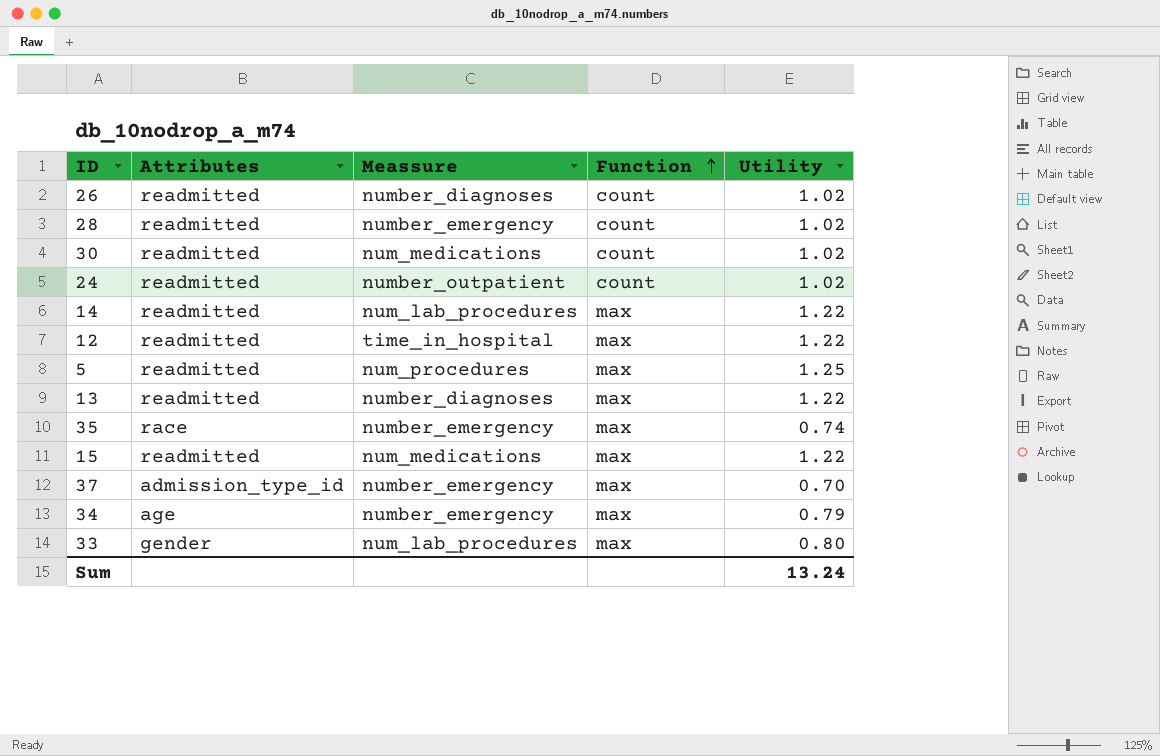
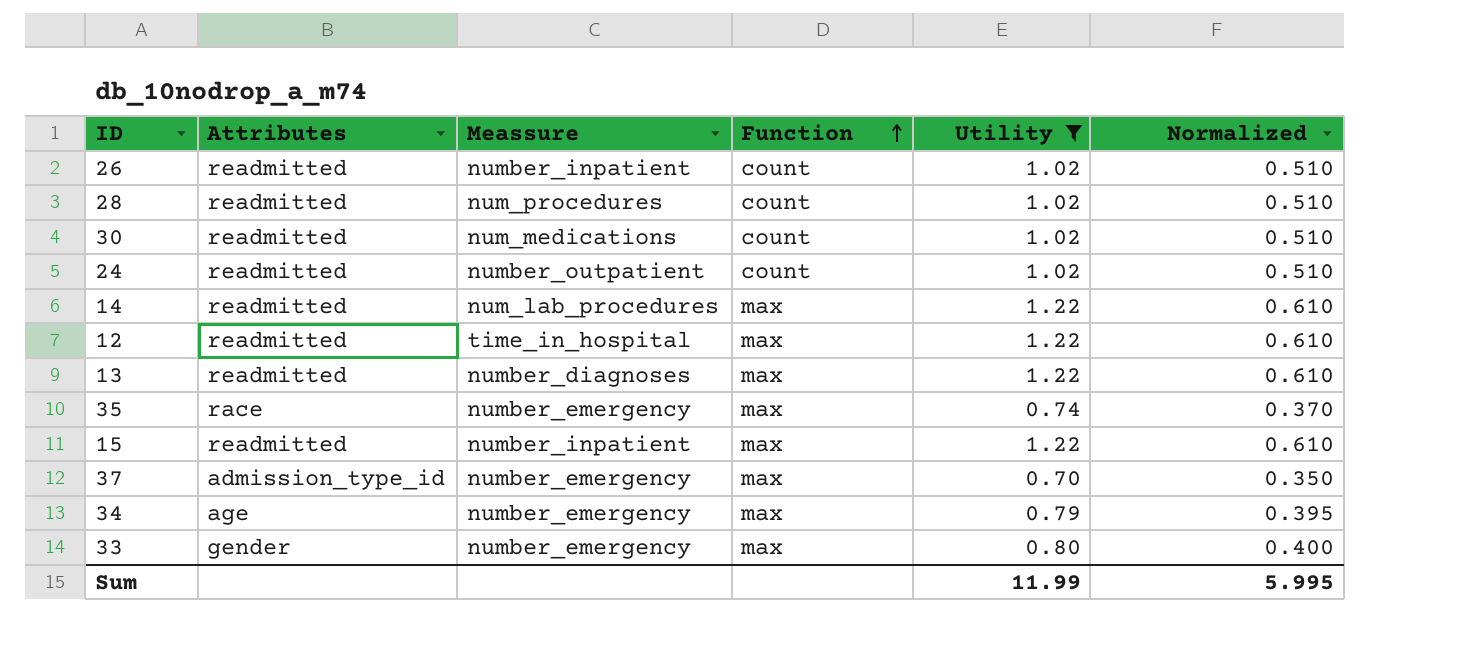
filter: none -> Utility != 1.25
column Normalized | formula: none -> [Utility] * 0.5
26 | Meassure: number_diagnoses -> number_inpatient
28 | Meassure: number_emergency -> num_procedures
15 | Meassure: num_medications -> number_inpatient
33 | Meassure: num_lab_procedures -> number_emergency
Sum | Utility: 13.24 -> 11.99

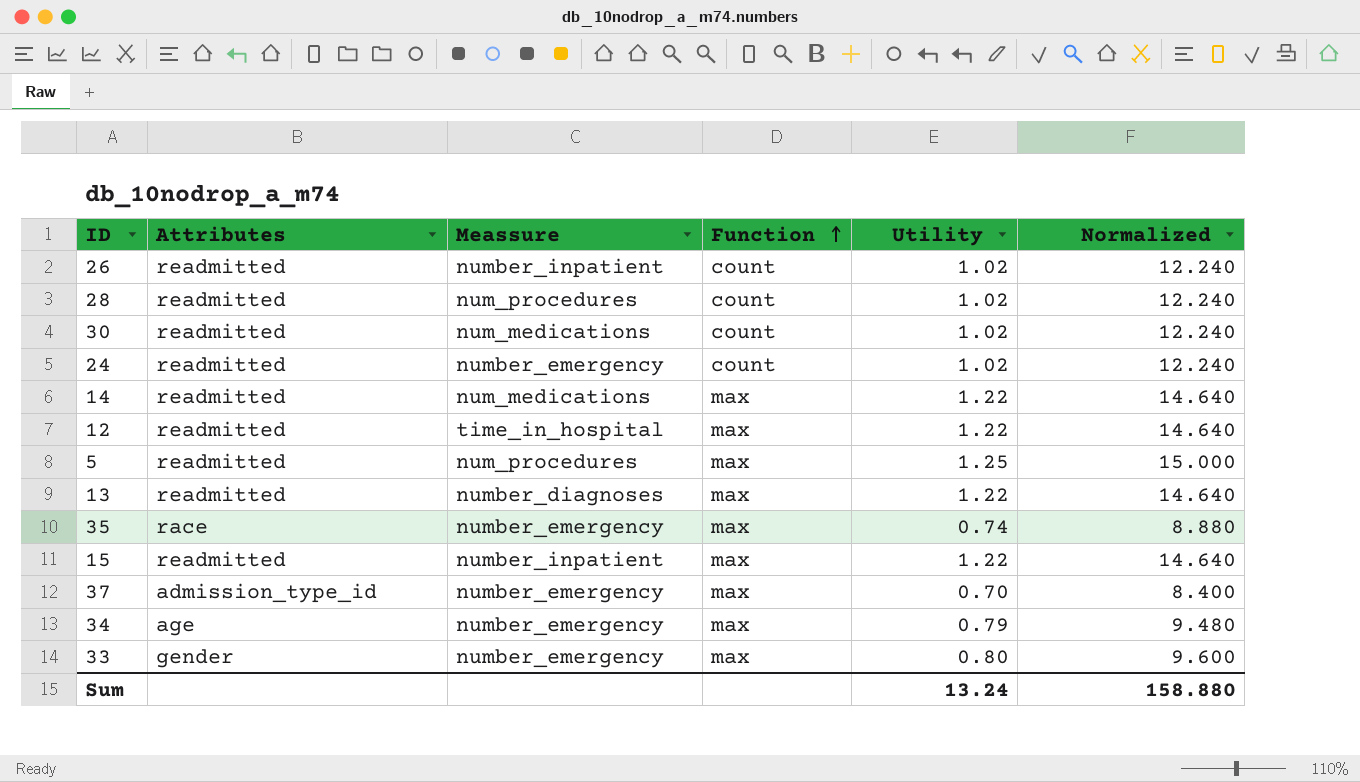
filter: Utility != 1.25 -> none
column Normalized | formula: [Utility] * 0.5 -> [Utility] * 12
24 | Meassure: number_outpatient -> number_emergency
14 | Meassure: num_lab_procedures -> num_medications
Sum | Utility: 11.99 -> 13.24
Sum | Normalized: 5.995 -> 158.880

